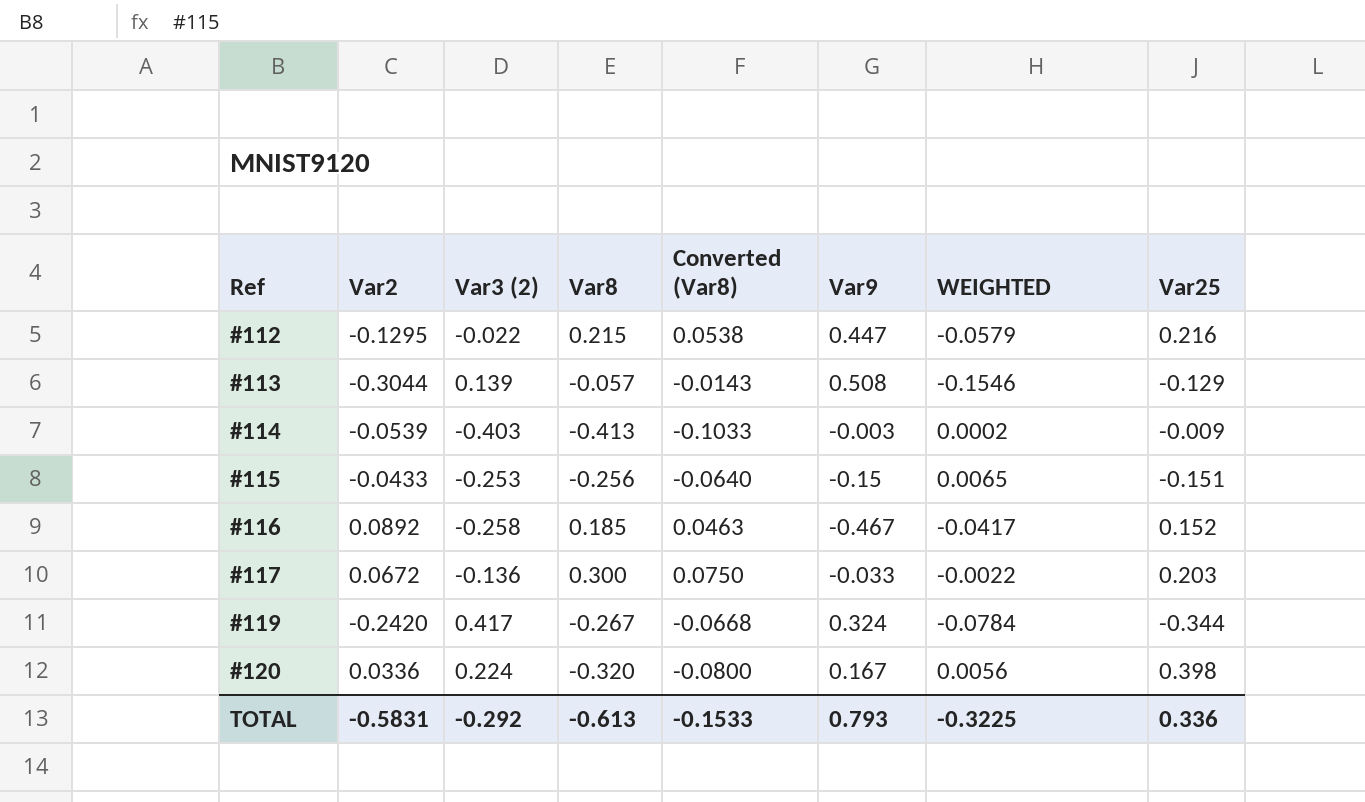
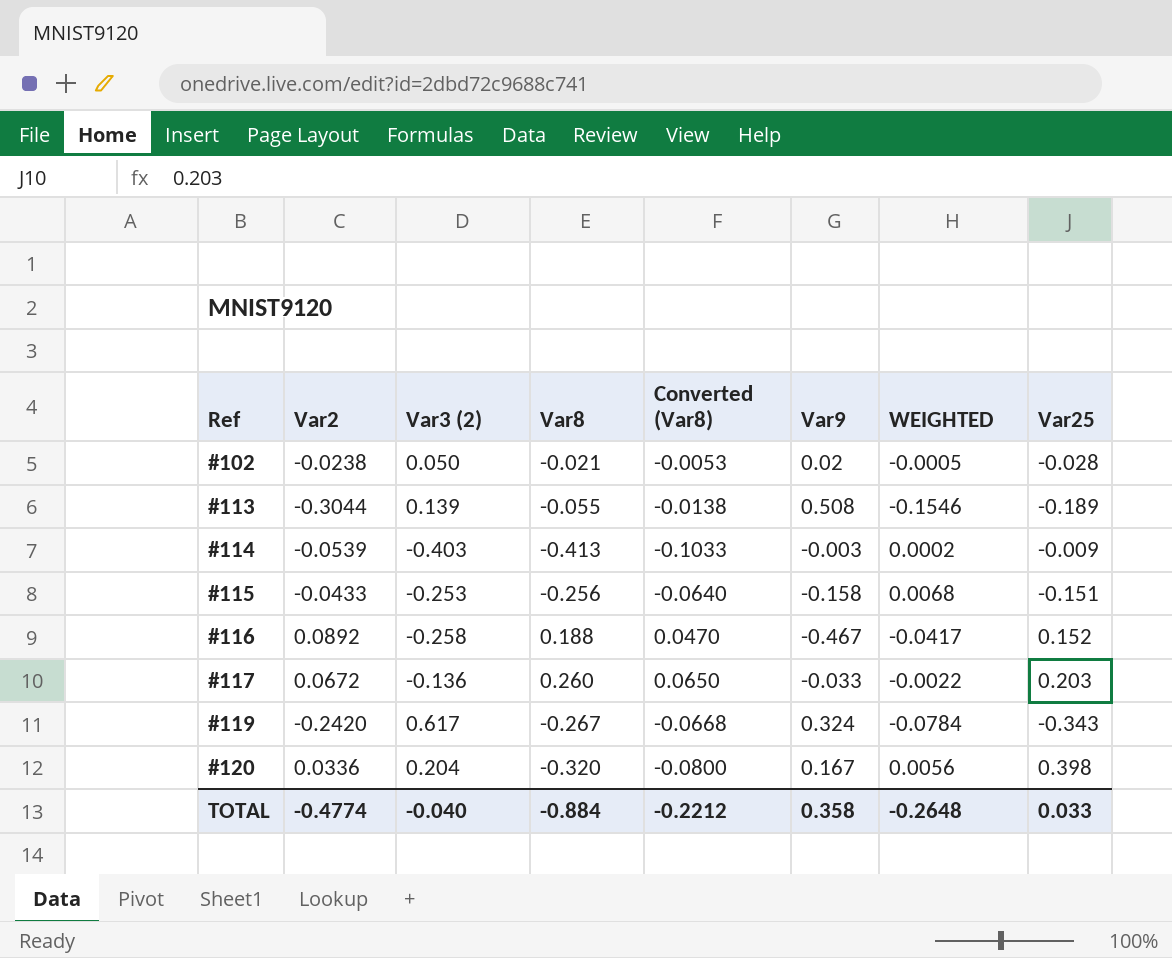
row #112: -0.1295 | -0.022 | 0.215 | 0.0538 | 0.447 | -0.0579 | 0.216 -> none
row #102: none -> -0.0238 | 0.050 | -0.021 | -0.0053 | 0.02 | -0.0005 | -0.028
#113 | Var8: -0.057 -> -0.055
#113 | Converted (Var8): -0.0143 -> -0.0138
#113 | Var25: -0.129 -> -0.189
#115 | Var9: -0.15 -> -0.158
#115 | WEIGHTED: 0.0065 -> 0.0068
#116 | Var8: 0.185 -> 0.188
#116 | Converted (Var8): 0.0463 -> 0.0470
#117 | Var8: 0.300 -> 0.260
#117 | Converted (Var8): 0.0750 -> 0.0650
#119 | Var3 (2): 0.417 -> 0.617
#119 | Var25: -0.344 -> -0.343
#120 | Var3 (2): 0.224 -> 0.204
TOTAL | Var2: -0.5831 -> -0.4774
TOTAL | Var3 (2): -0.292 -> -0.040
TOTAL | Var8: -0.613 -> -0.884
TOTAL | Converted (Var8): -0.1533 -> -0.2212
TOTAL | Var9: 0.793 -> 0.358
TOTAL | WEIGHTED: -0.3225 -> -0.2648
TOTAL | Var25: 0.336 -> 0.033

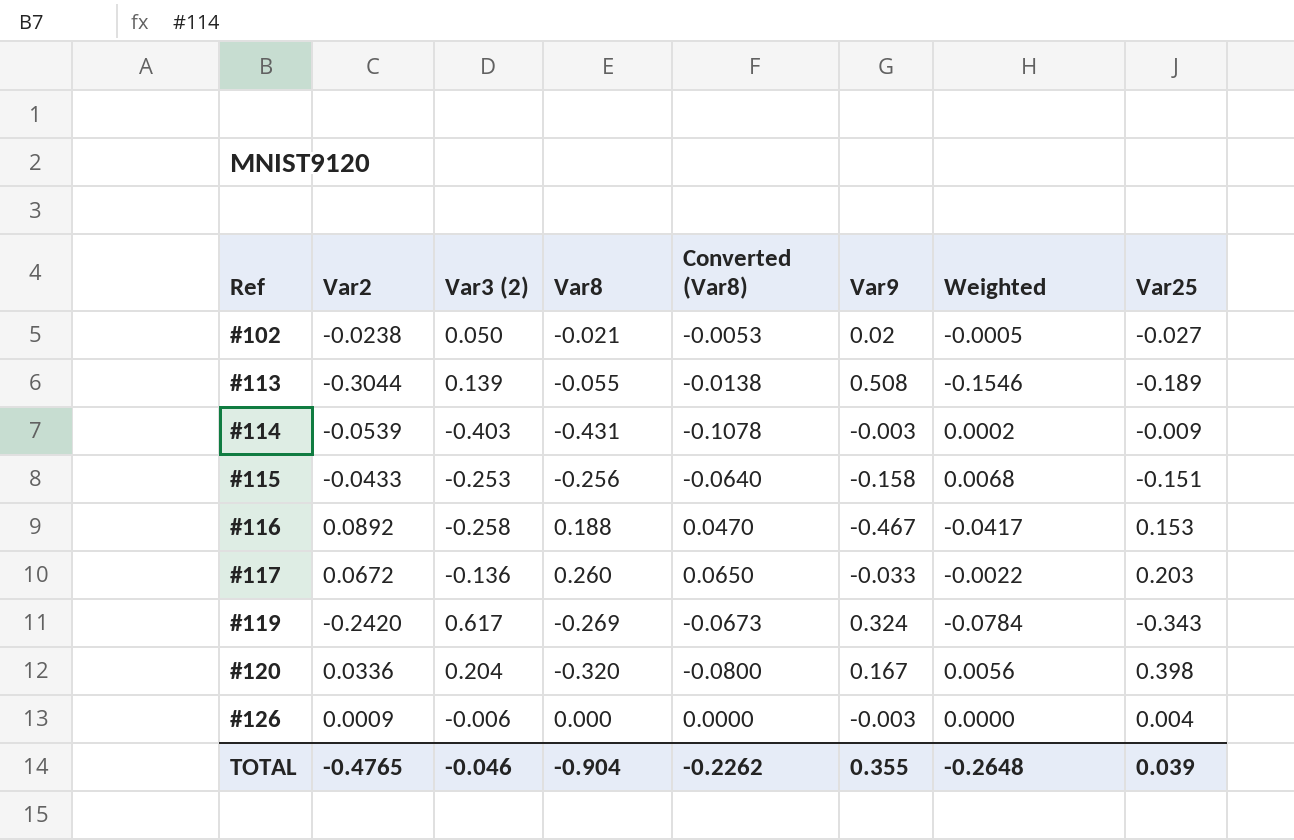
column name: WEIGHTED -> Weighted
#102 | Var25: -0.028 -> -0.027
#114 | Var8: -0.413 -> -0.431
#114 | Converted (Var8): -0.1033 -> -0.1078
#116 | Var25: 0.152 -> 0.153
#119 | Var8: -0.267 -> -0.269
#119 | Converted (Var8): -0.0668 -> -0.0673
row #126: none -> 0.0009 | -0.006 | 0.000 | 0.0000 | -0.003 | 0.0000 | 0.004
TOTAL | Var2: -0.4774 -> -0.4765
TOTAL | Var3 (2): -0.040 -> -0.046
TOTAL | Var8: -0.884 -> -0.904
TOTAL | Converted (Var8): -0.2212 -> -0.2262
TOTAL | Var9: 0.358 -> 0.355
TOTAL | Var25: 0.033 -> 0.039

